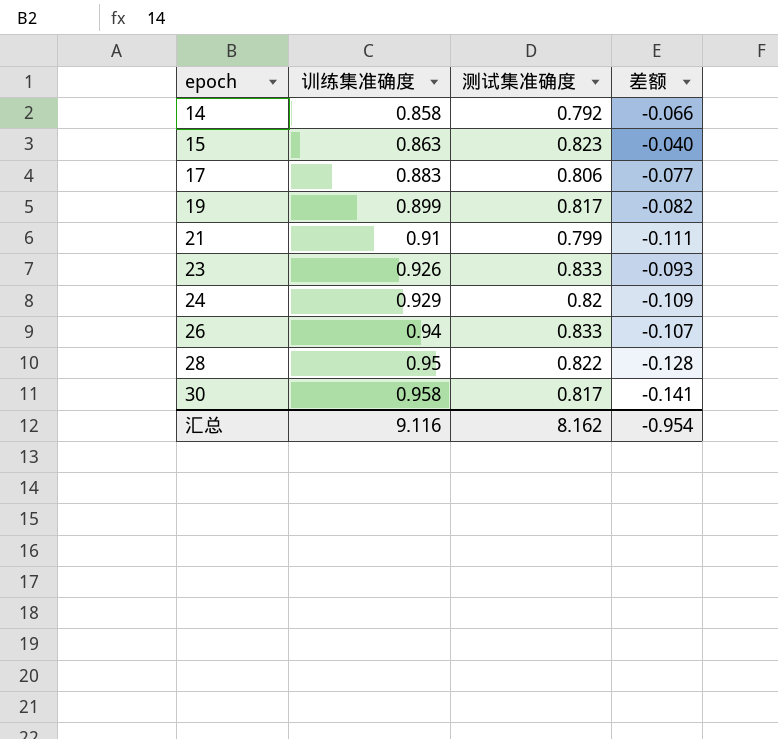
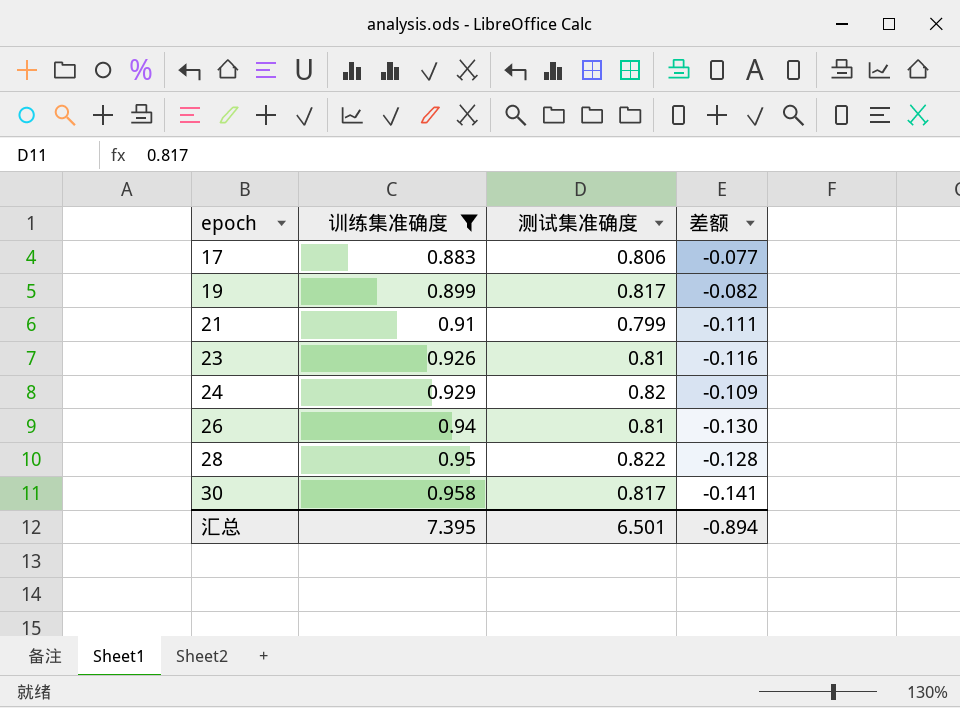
filter: none -> 训练集准确度 >= 0.883
23 | 测试集准确度: 0.833 -> 0.81
23 | 差额: -0.093 -> -0.116
26 | 测试集准确度: 0.833 -> 0.81
26 | 差额: -0.107 -> -0.130
汇总 | 训练集准确度: 9.116 -> 7.395
汇总 | 测试集准确度: 8.162 -> 6.501
汇总 | 差额: -0.954 -> -0.894

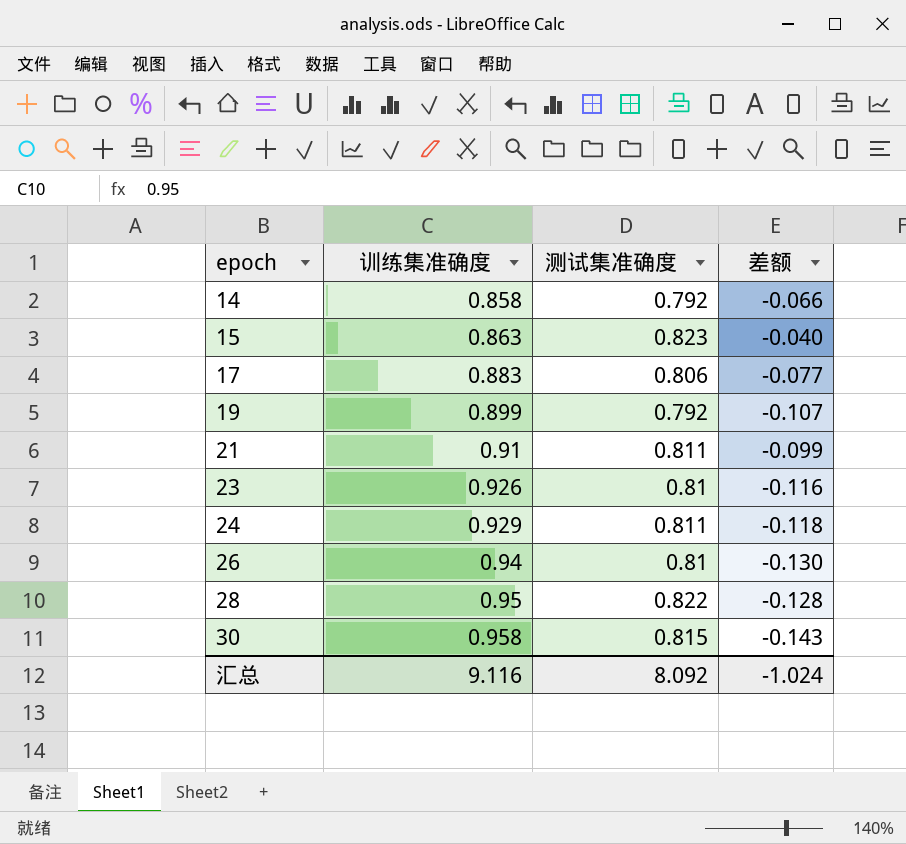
filter: 训练集准确度 >= 0.883 -> none
19 | 测试集准确度: 0.817 -> 0.792
19 | 差额: -0.082 -> -0.107
21 | 测试集准确度: 0.799 -> 0.811
21 | 差额: -0.111 -> -0.099
24 | 测试集准确度: 0.82 -> 0.811
24 | 差额: -0.109 -> -0.118
30 | 测试集准确度: 0.817 -> 0.815
30 | 差额: -0.141 -> -0.143
汇总 | 训练集准确度: 7.395 -> 9.116
汇总 | 测试集准确度: 6.501 -> 8.092
汇总 | 差额: -0.894 -> -1.024

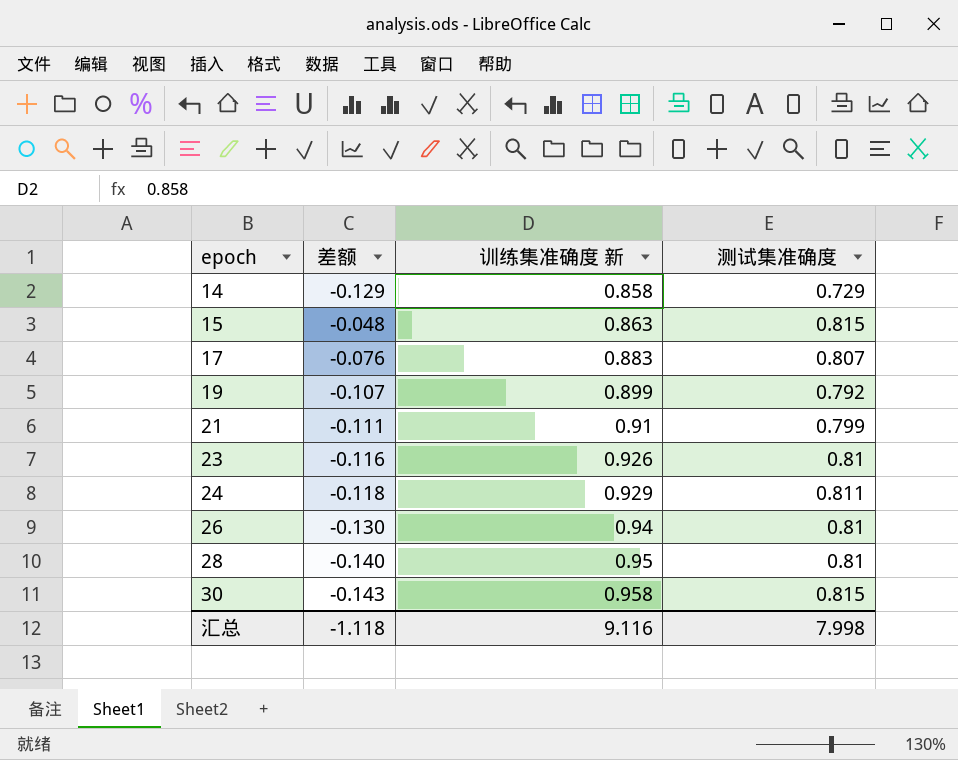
column 差额 | position: 4 -> 2
column name: 训练集准确度 -> 训练集准确度 新
14 | 差额: -0.066 -> -0.129
14 | 测试集准确度: 0.792 -> 0.729
15 | 差额: -0.040 -> -0.048
15 | 测试集准确度: 0.823 -> 0.815
17 | 差额: -0.077 -> -0.076
17 | 测试集准确度: 0.806 -> 0.807
21 | 差额: -0.099 -> -0.111
21 | 测试集准确度: 0.811 -> 0.799
28 | 差额: -0.128 -> -0.140
28 | 测试集准确度: 0.822 -> 0.81
汇总 | 差额: -1.024 -> -1.118
汇总 | 测试集准确度: 8.092 -> 7.998

